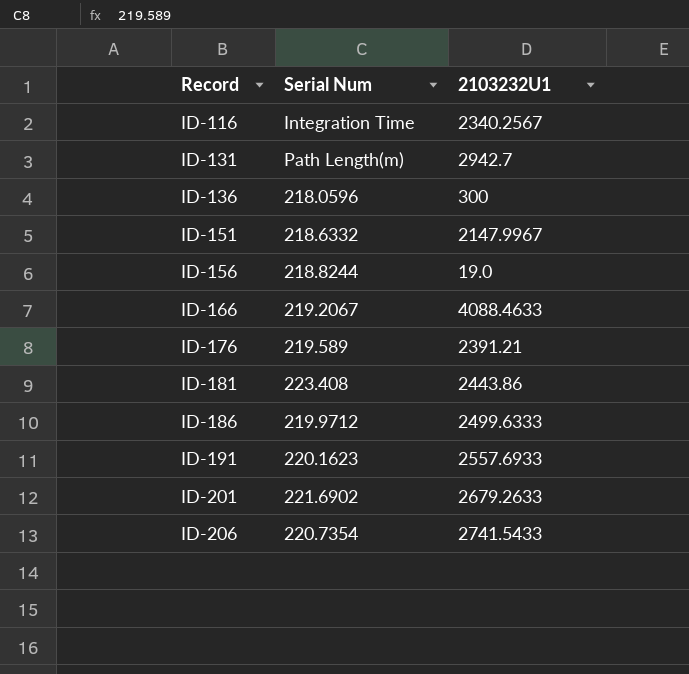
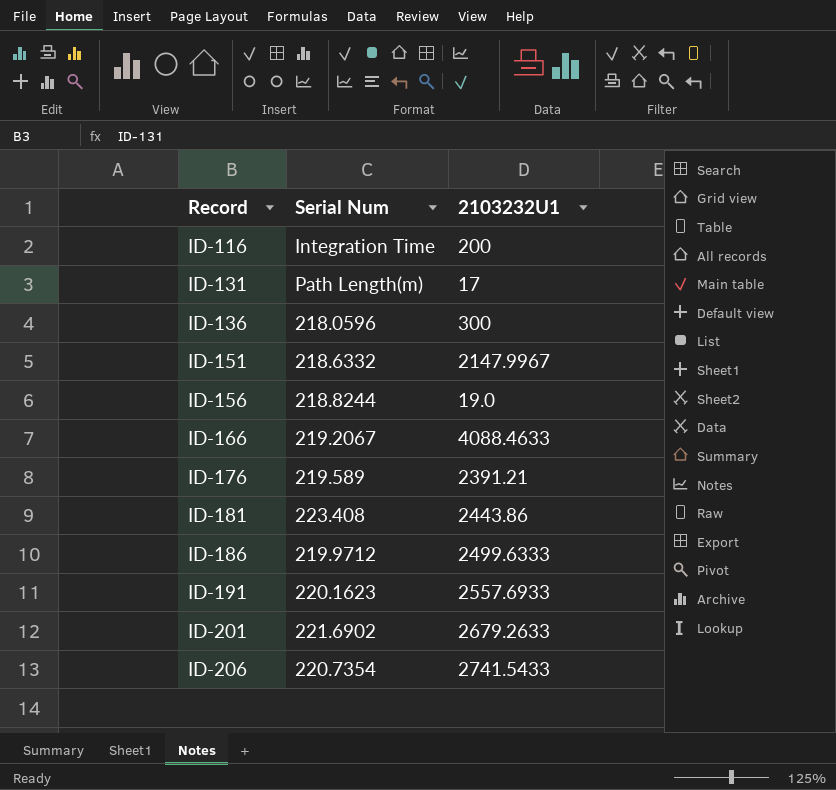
ID-116 | 2103232U1: 2340.2567 -> 200
ID-131 | 2103232U1: 2942.7 -> 17

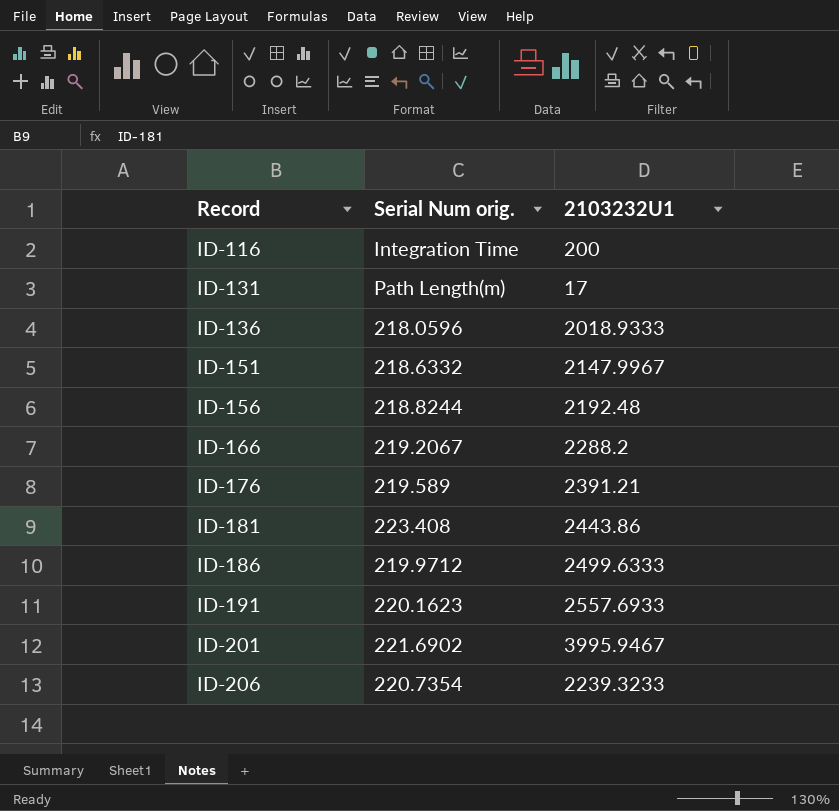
column name: Serial Num -> Serial Num orig.
ID-136 | 2103232U1: 300 -> 2018.9333
ID-156 | 2103232U1: 19.0 -> 2192.48
ID-166 | 2103232U1: 4088.4633 -> 2288.2
ID-201 | 2103232U1: 2679.2633 -> 3995.9467
ID-206 | 2103232U1: 2741.5433 -> 2239.3233

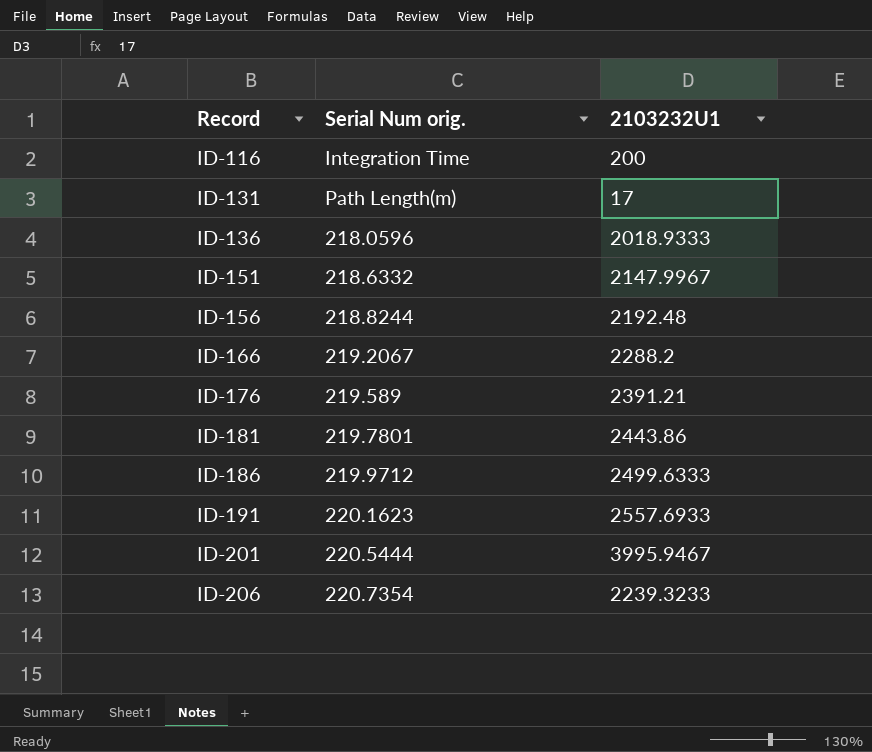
ID-181 | Serial Num orig.: 223.408 -> 219.7801
ID-201 | Serial Num orig.: 221.6902 -> 220.5444

